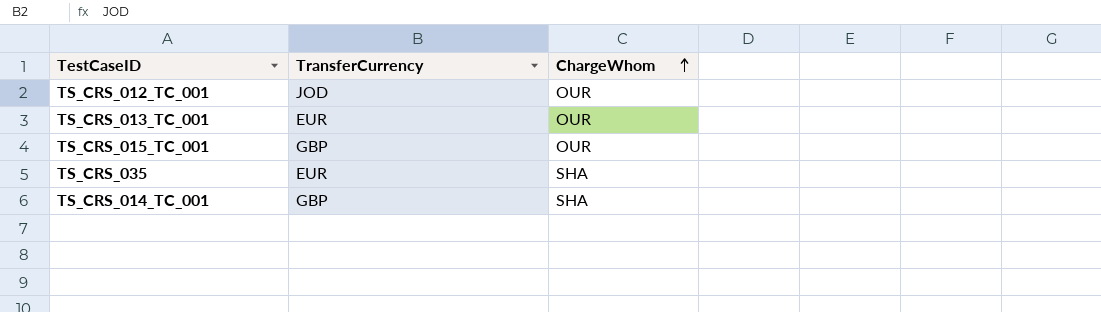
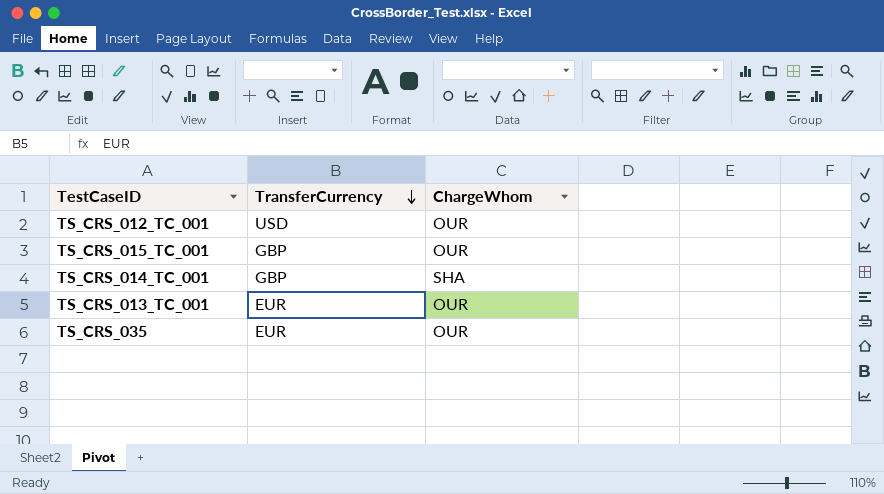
row order: ChargeWhom ascending -> TransferCurrency descending
TS_CRS_012_TC_001 | TransferCurrency: JOD -> USD
TS_CRS_035 | ChargeWhom: SHA -> OUR

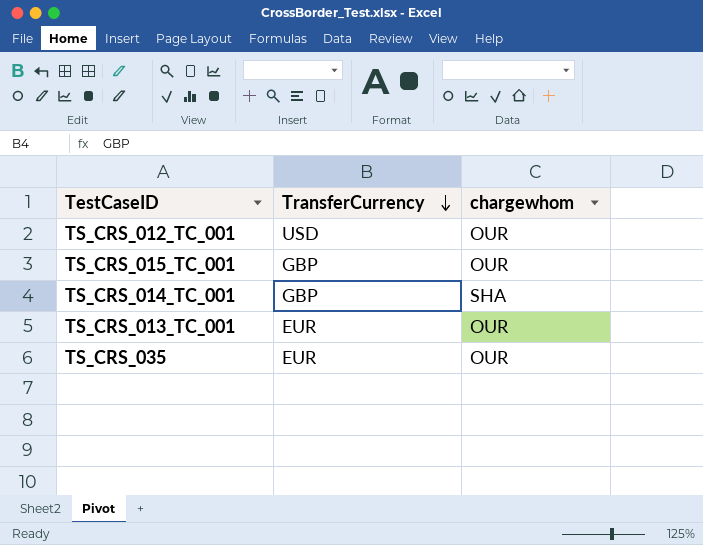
column name: ChargeWhom -> chargewhom

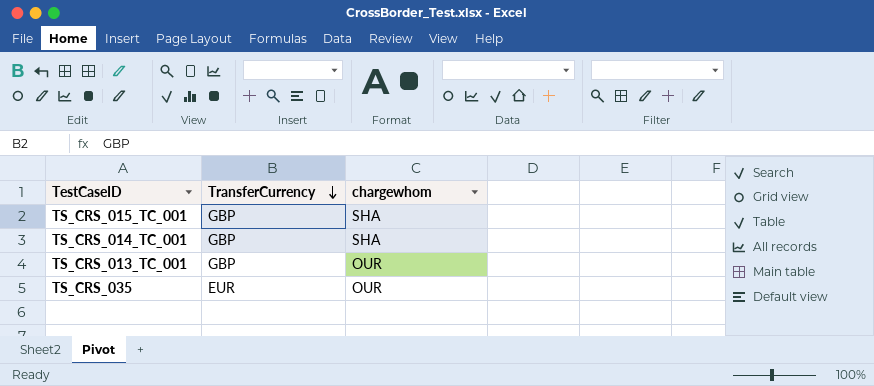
row TS_CRS_012_TC_001: USD | OUR -> none
TS_CRS_015_TC_001 | chargewhom: OUR -> SHA
TS_CRS_013_TC_001 | TransferCurrency: EUR -> GBP

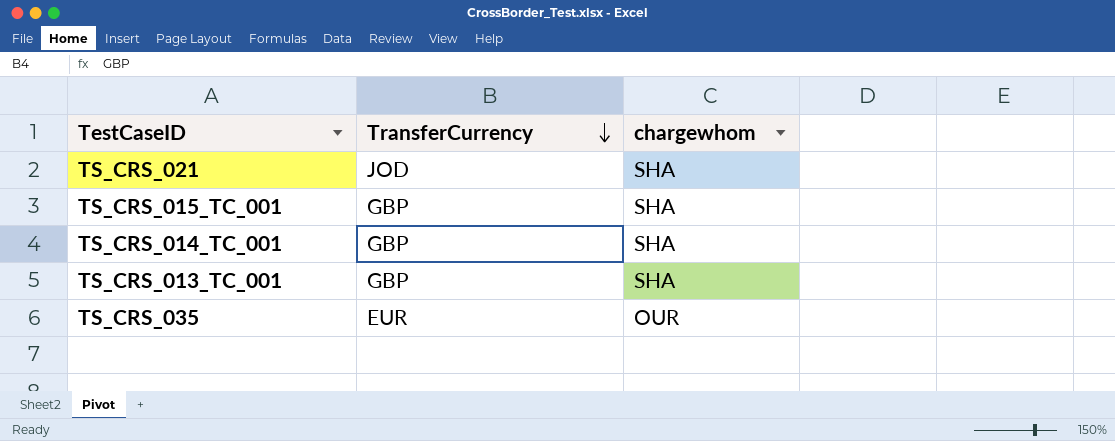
row TS_CRS_021: none -> JOD | SHA
TS_CRS_013_TC_001 | chargewhom: OUR -> SHA

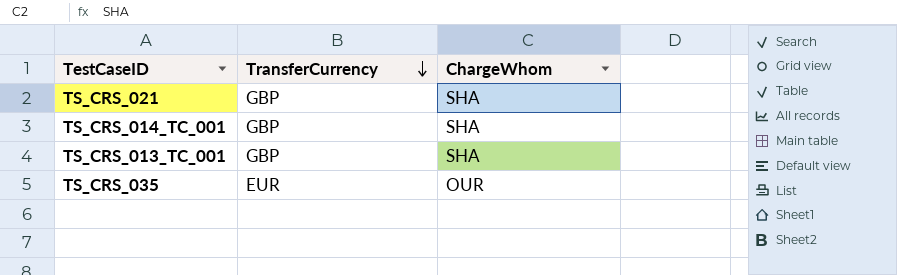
column name: chargewhom -> ChargeWhom
row TS_CRS_015_TC_001: GBP | SHA -> none
TS_CRS_021 | TransferCurrency: JOD -> GBP

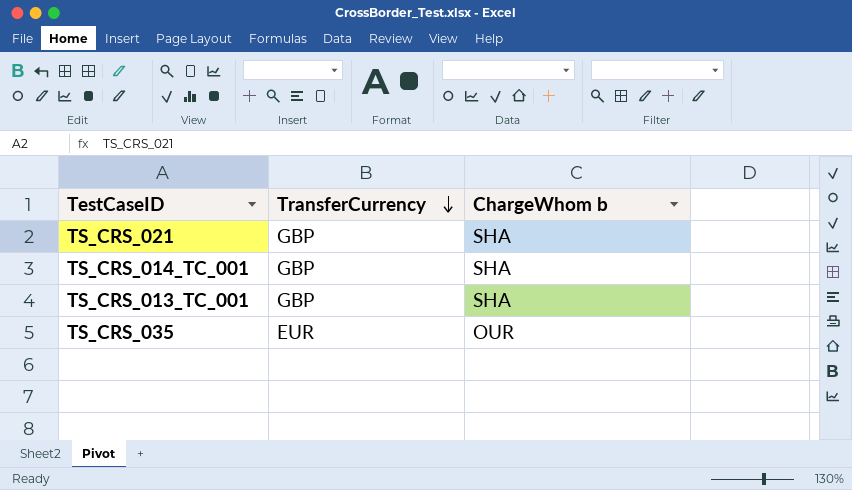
column name: ChargeWhom -> ChargeWhom b

